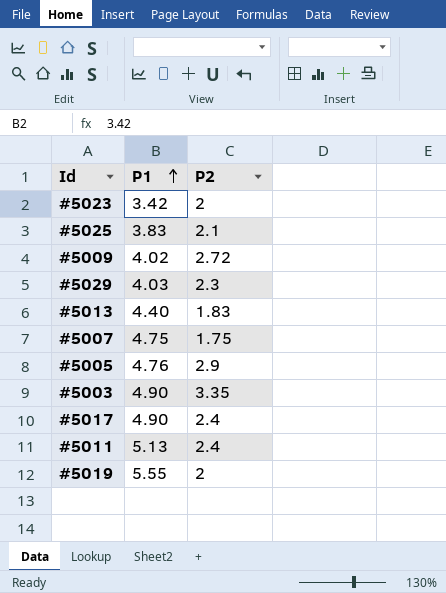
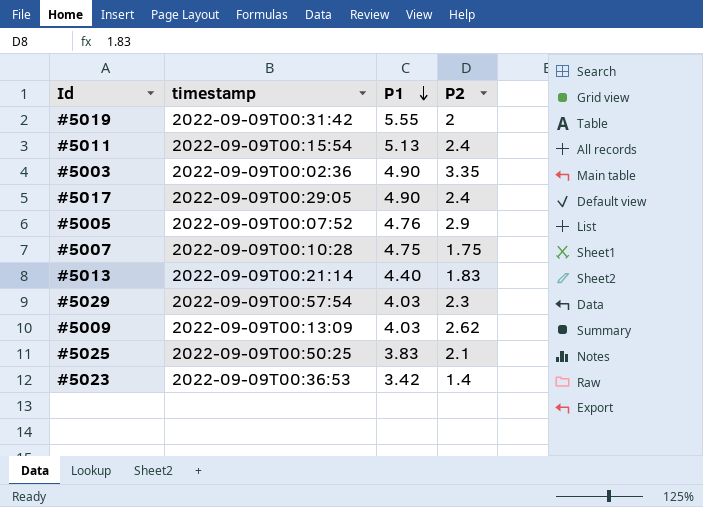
row order: P1 ascending -> P1 descending
column timestamp | position: none -> 2
#5009 | P1: 4.02 -> 4.03
#5009 | P2: 2.72 -> 2.62
#5023 | P2: 2 -> 1.4

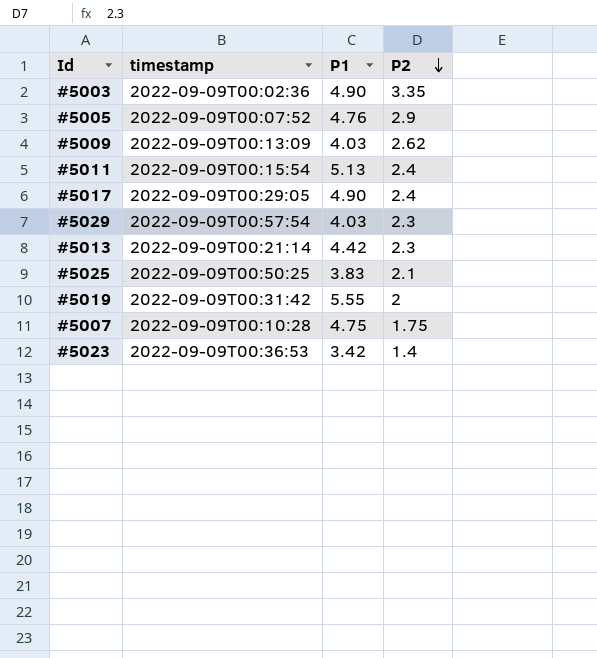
row order: P1 descending -> P2 descending
#5013 | P1: 4.40 -> 4.42
#5013 | P2: 1.83 -> 2.3

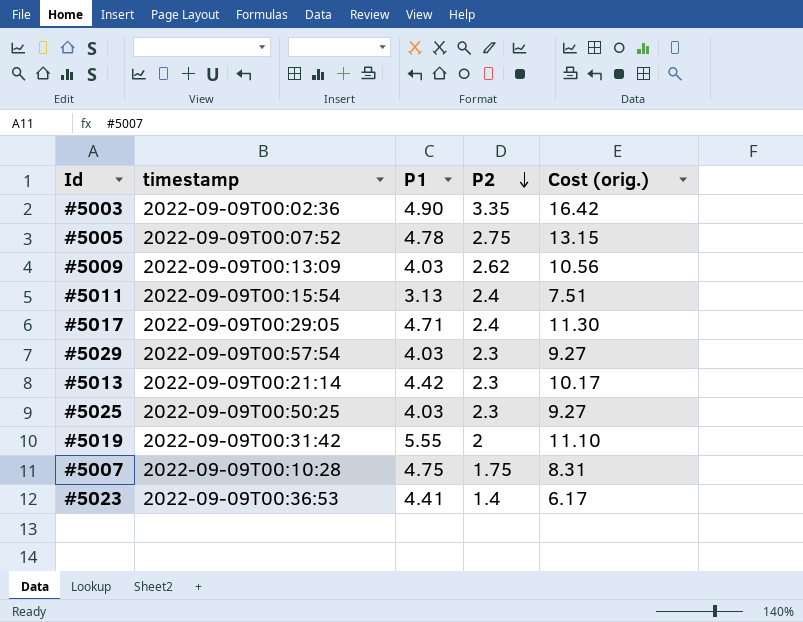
column Cost (orig.) | formula: none -> [P1] * [P2]
#5005 | P1: 4.76 -> 4.78
#5005 | P2: 2.9 -> 2.75
#5011 | P1: 5.13 -> 3.13
#5017 | P1: 4.90 -> 4.71
#5025 | P1: 3.83 -> 4.03
#5025 | P2: 2.1 -> 2.3
#5023 | P1: 3.42 -> 4.41

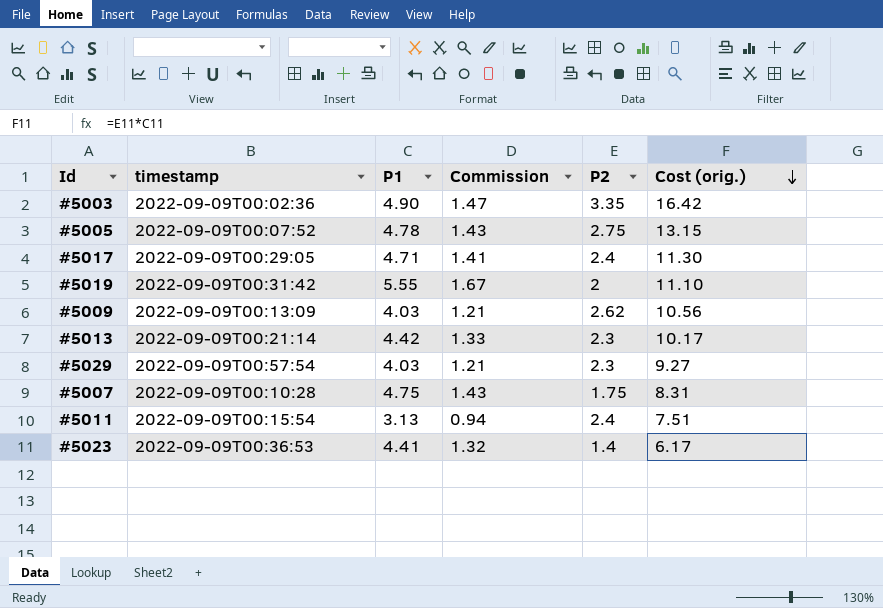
row order: P2 descending -> Cost (orig.) descending
column Commission | formula: none -> [P1] * 0.3
row #5025: 2022-09-09T00:50:25 | 4.03 | 2.3 | 9.27 -> none

